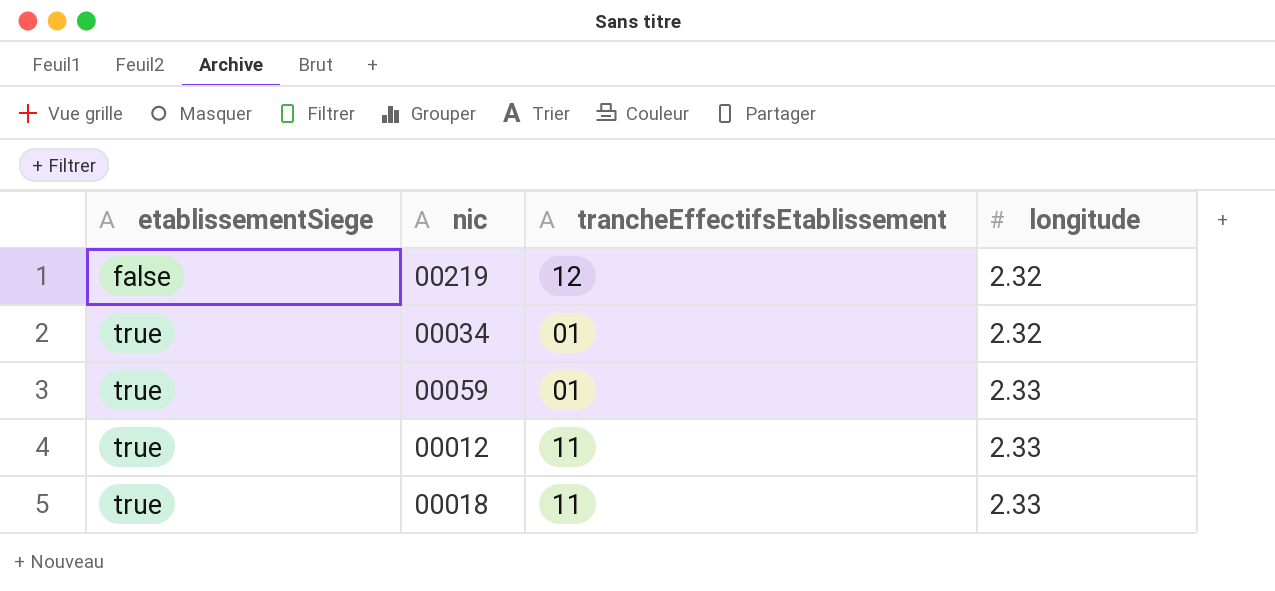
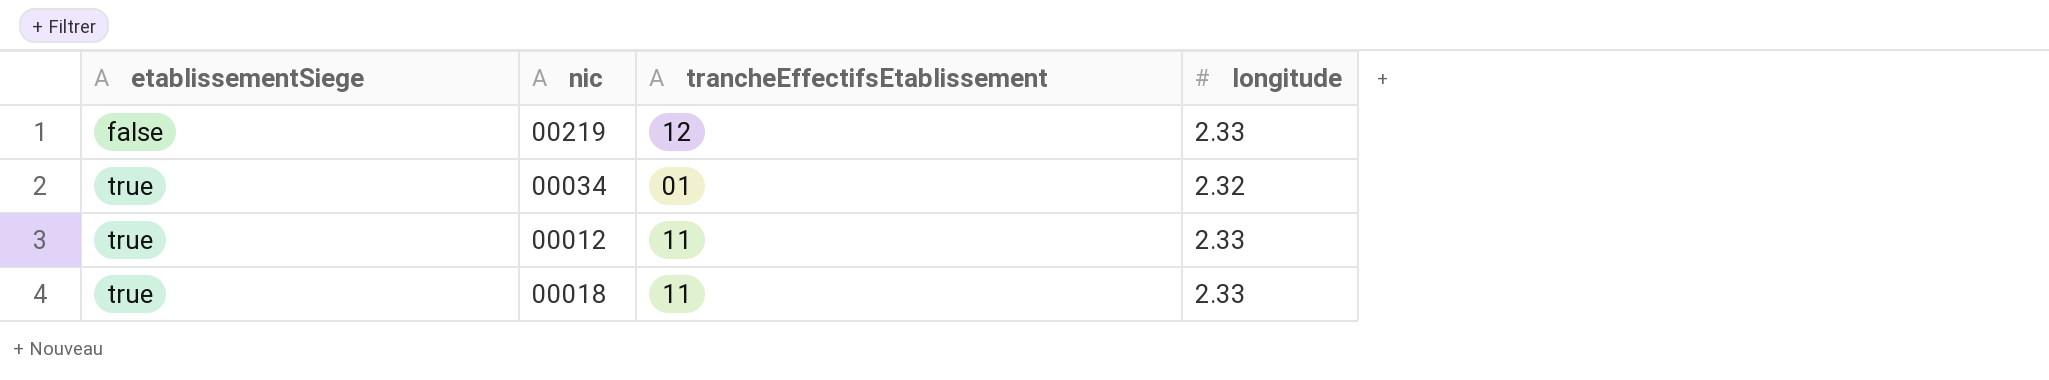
row 00059: true | 01 | 2.33 -> none
00219 | longitude: 2.32 -> 2.33

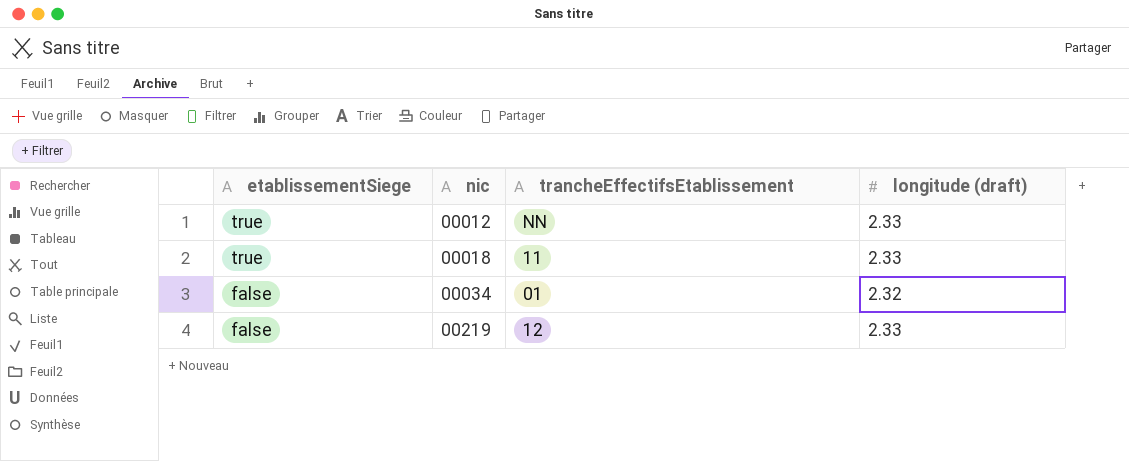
row order: etablissementSiege ascending -> etablissementSiege descending
column name: longitude -> longitude (draft)
00012 | trancheEffectifsEtablissement: 11 -> NN
00034 | etablissementSiege: true -> false

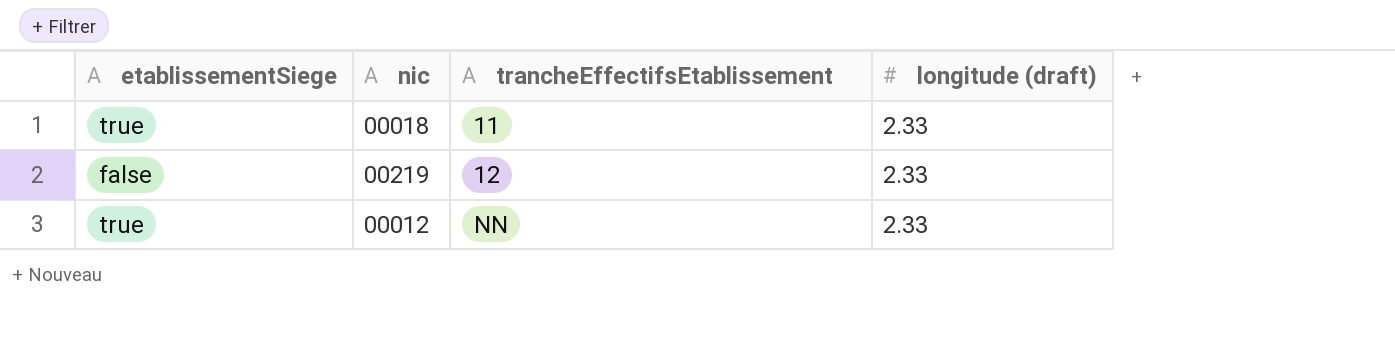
row order: etablissementSiege descending -> trancheEffectifsEtablissement ascending
row 00034: false | 01 | 2.32 -> none

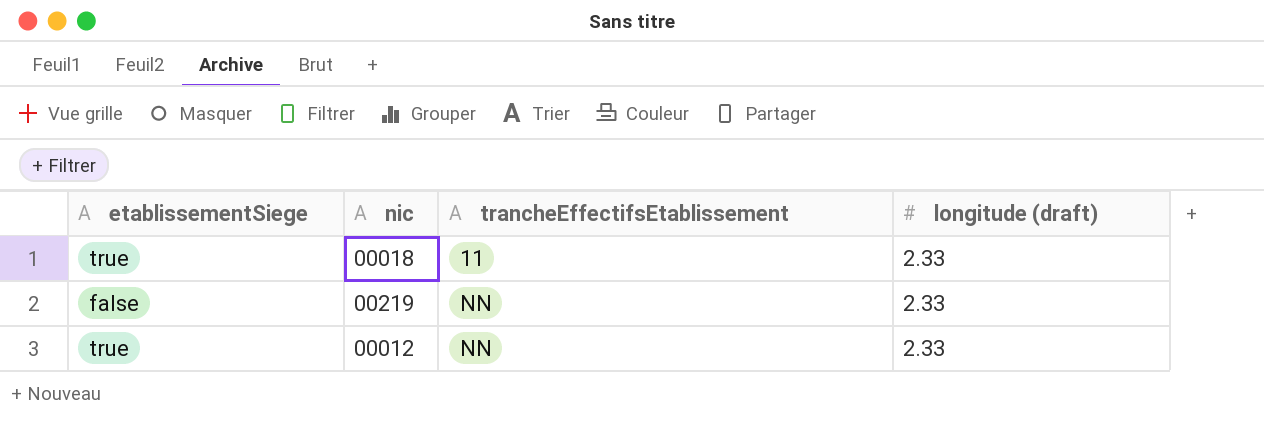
00219 | trancheEffectifsEtablissement: 12 -> NN

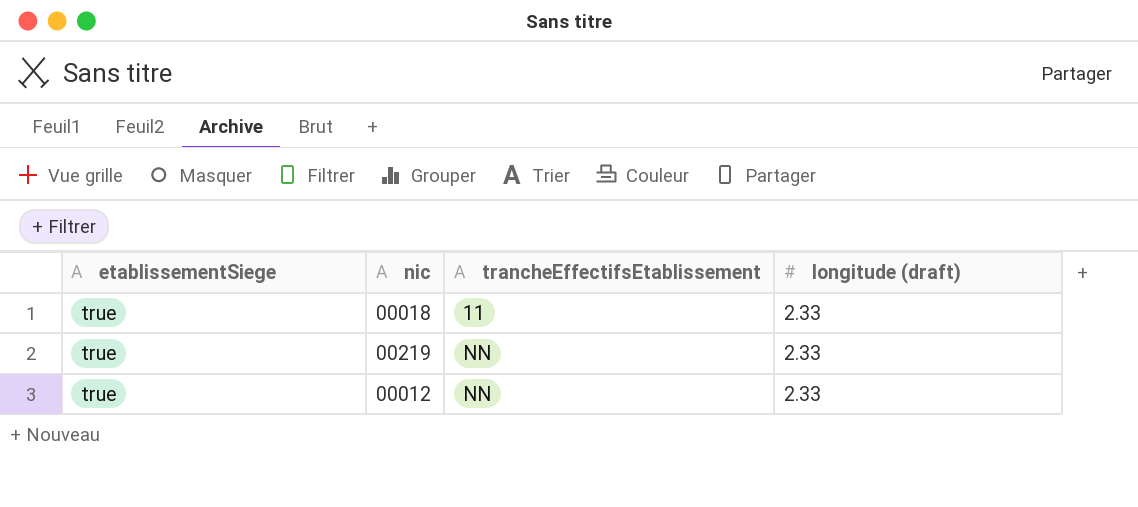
00219 | etablissementSiege: false -> true

